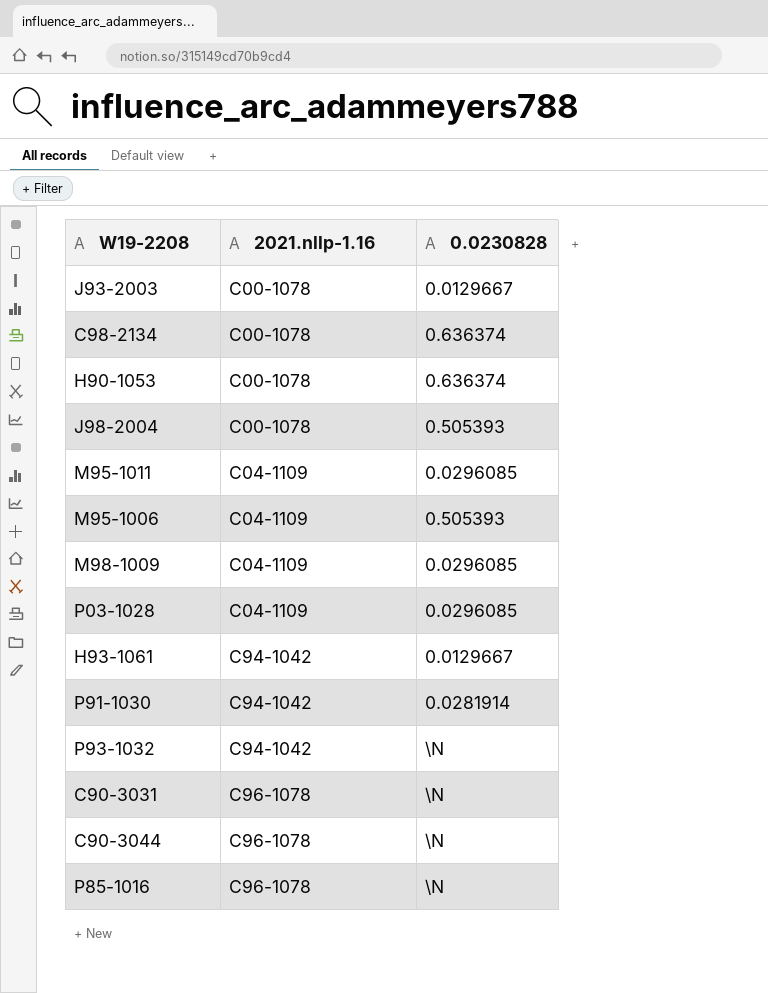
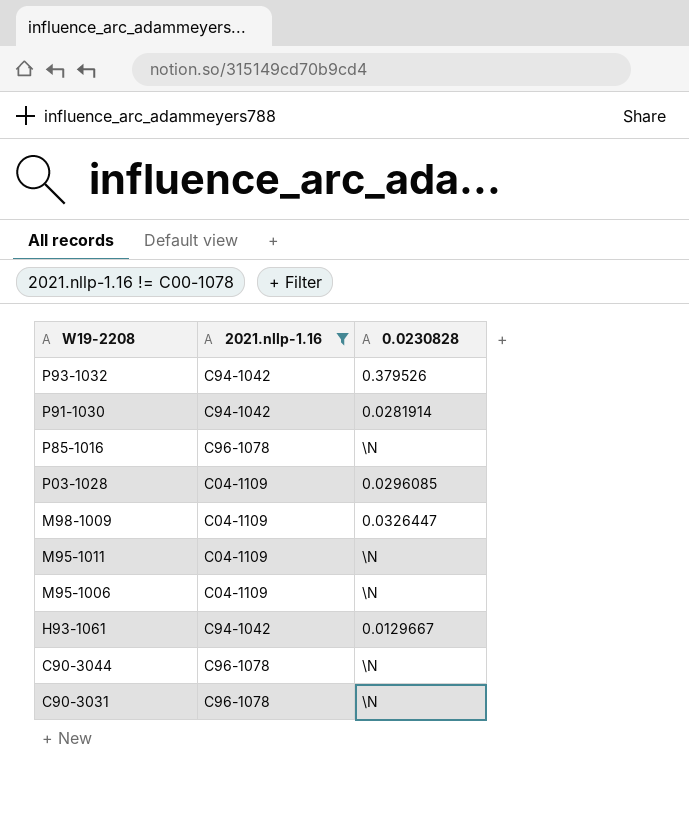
filter: none -> 2021.nllp-1.16 != C00-1078
row order: 2021.nllp-1.16 ascending -> W19-2208 descending
P93-1032 | 0.0230828: \N -> 0.379526
M98-1009 | 0.0230828: 0.0296085 -> 0.0326447
M95-1011 | 0.0230828: 0.0296085 -> \N
M95-1006 | 0.0230828: 0.505393 -> \N

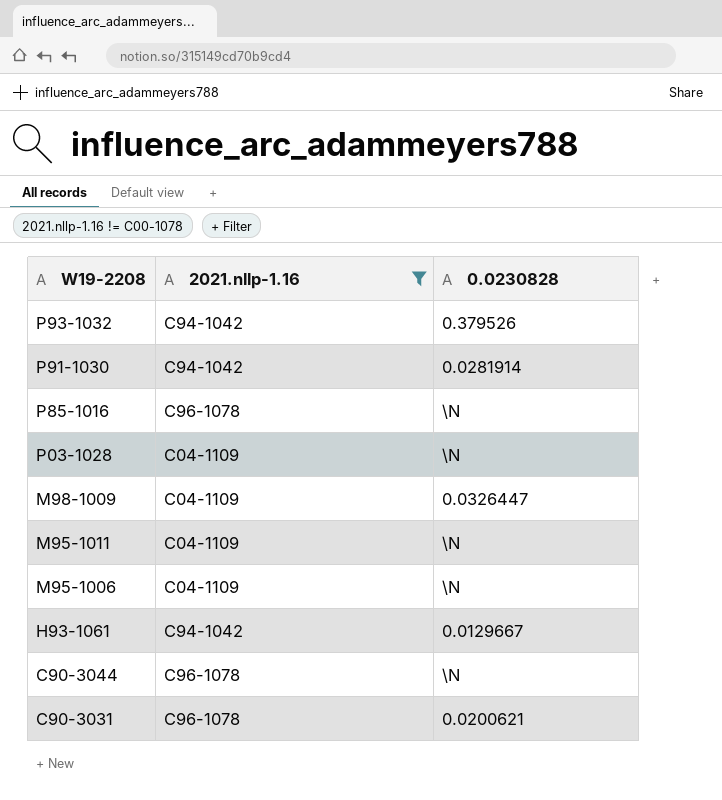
P03-1028 | 0.0230828: 0.0296085 -> \N
C90-3031 | 0.0230828: \N -> 0.0200621

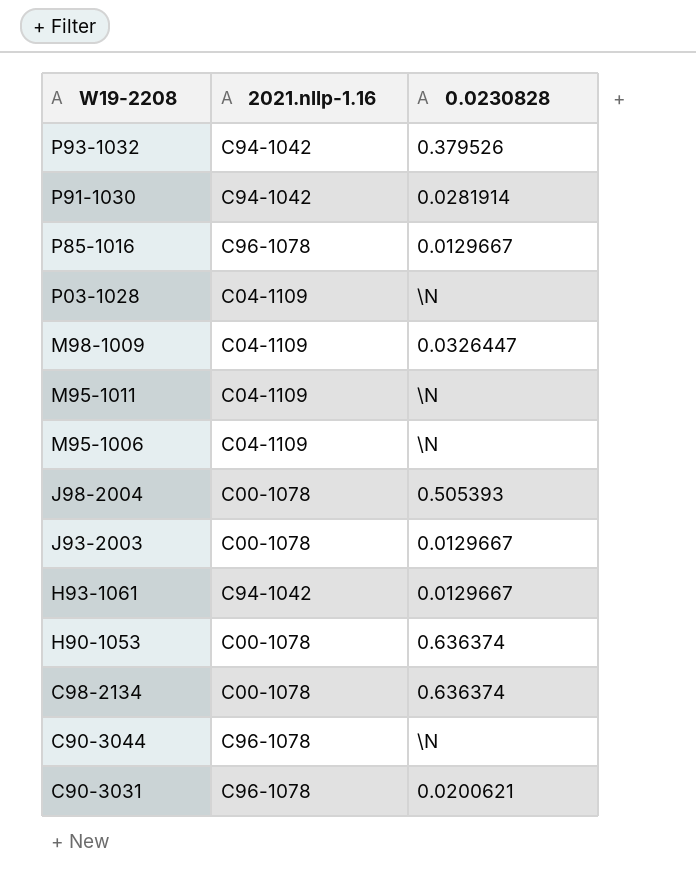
filter: 2021.nllp-1.16 != C00-1078 -> none
P85-1016 | 0.0230828: \N -> 0.0129667

